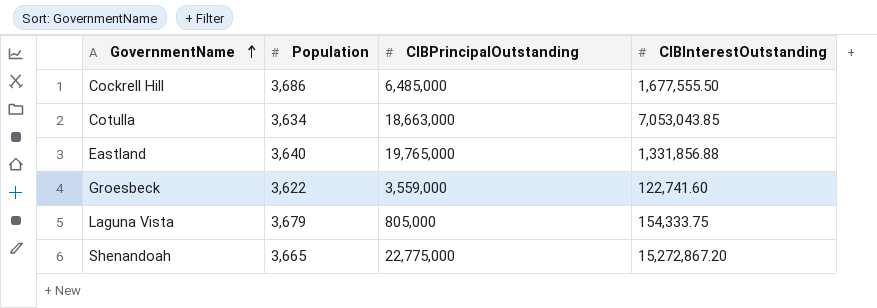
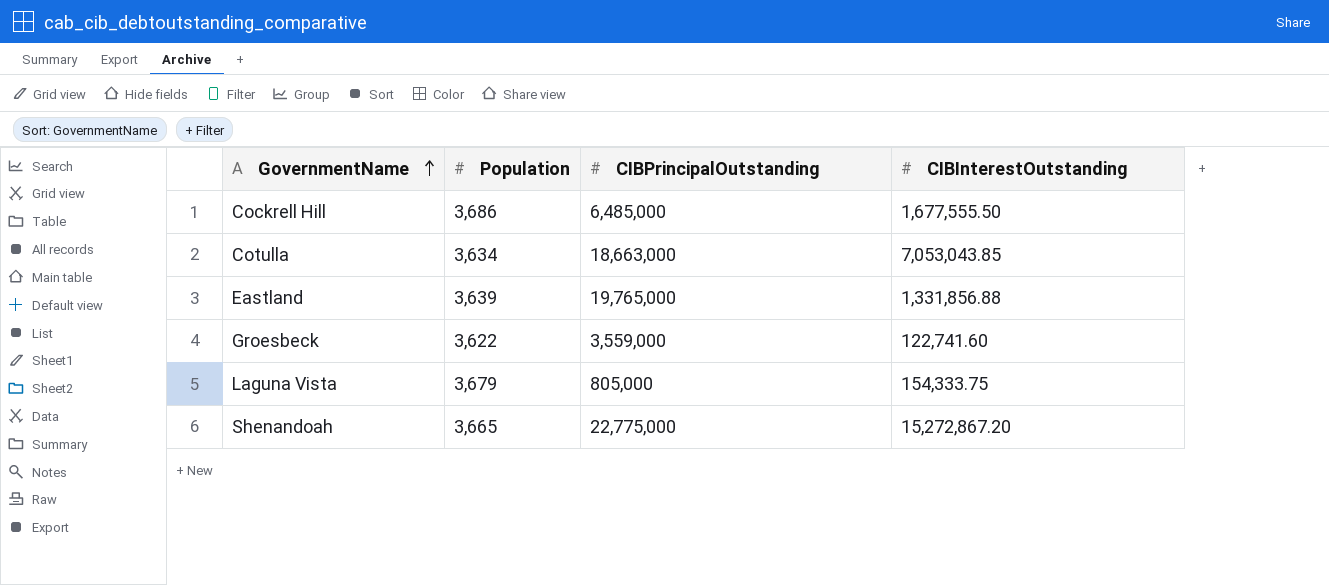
Eastland | Population: 3,640 -> 3,639

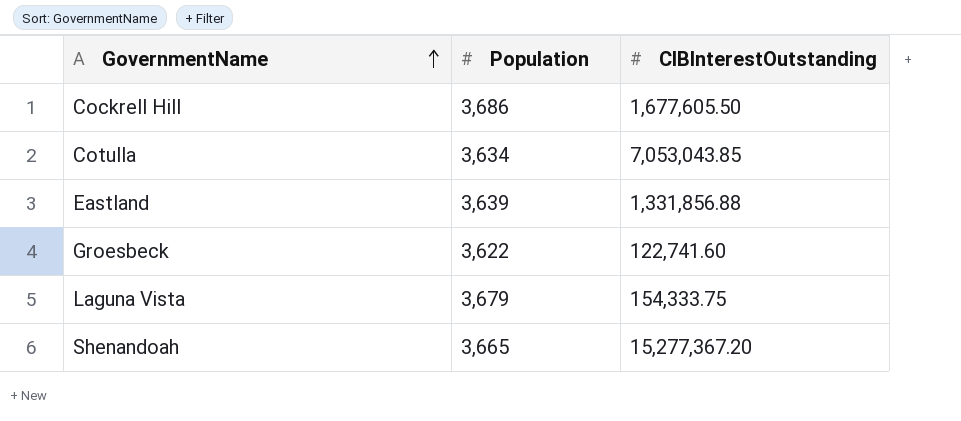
column CIBPrincipalOutstanding | position: 3 -> none
Cockrell Hill | CIBInterestOutstanding: 1,677,555.50 -> 1,677,605.50
Shenandoah | CIBInterestOutstanding: 15,272,867.20 -> 15,277,367.20

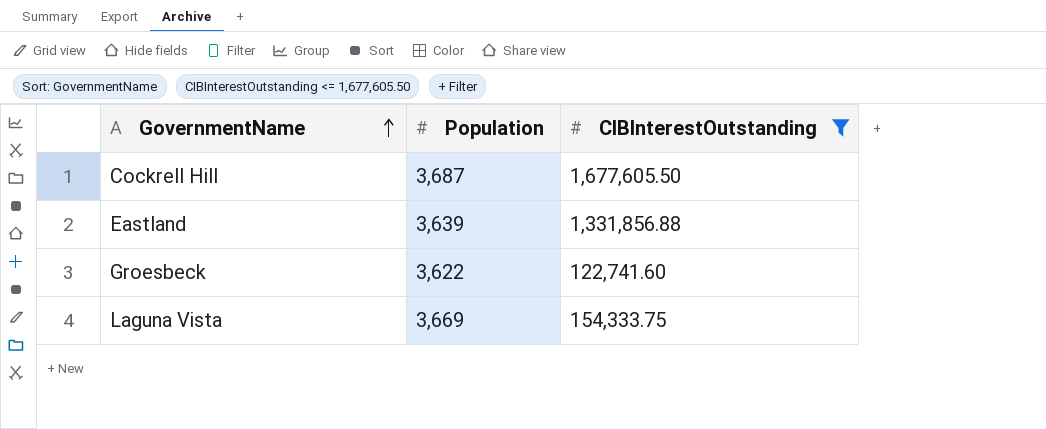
filter: none -> CIBInterestOutstanding <= 1,677,605.50
Cockrell Hill | Population: 3,686 -> 3,687
Laguna Vista | Population: 3,679 -> 3,669

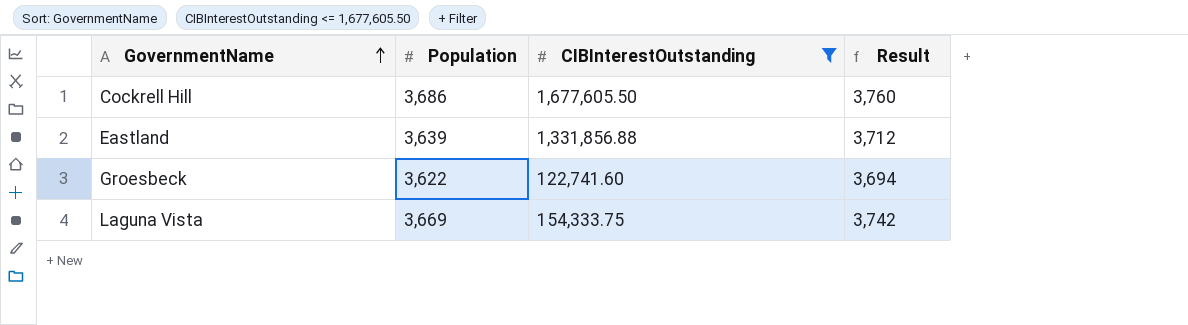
column Result | formula: none -> [Population] * 1.02
Cockrell Hill | Population: 3,687 -> 3,686

